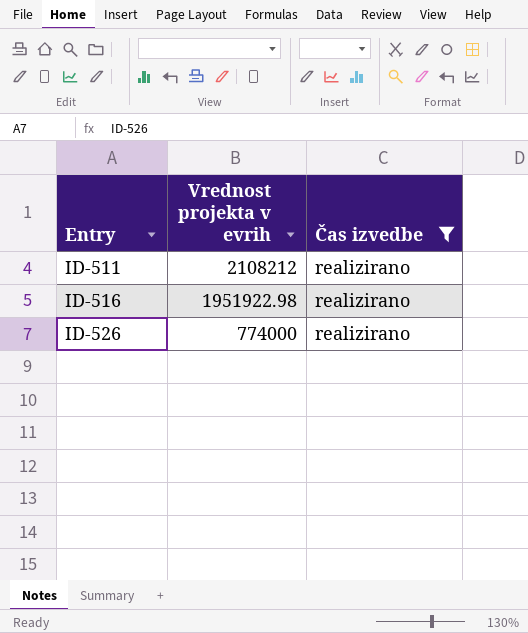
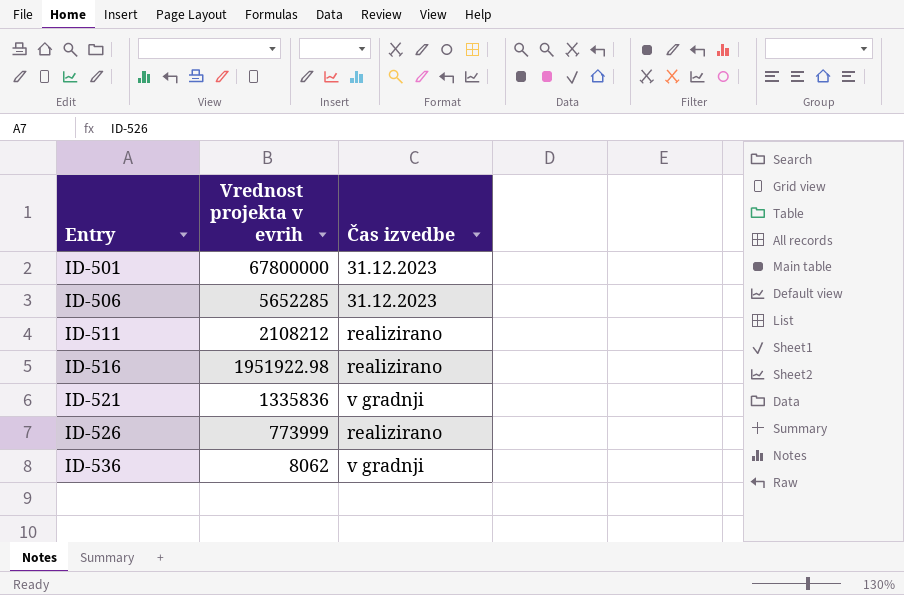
filter: Čas izvedbe = realizirano -> none
ID-526 | Vrednost projekta v evrih: 774000 -> 773999

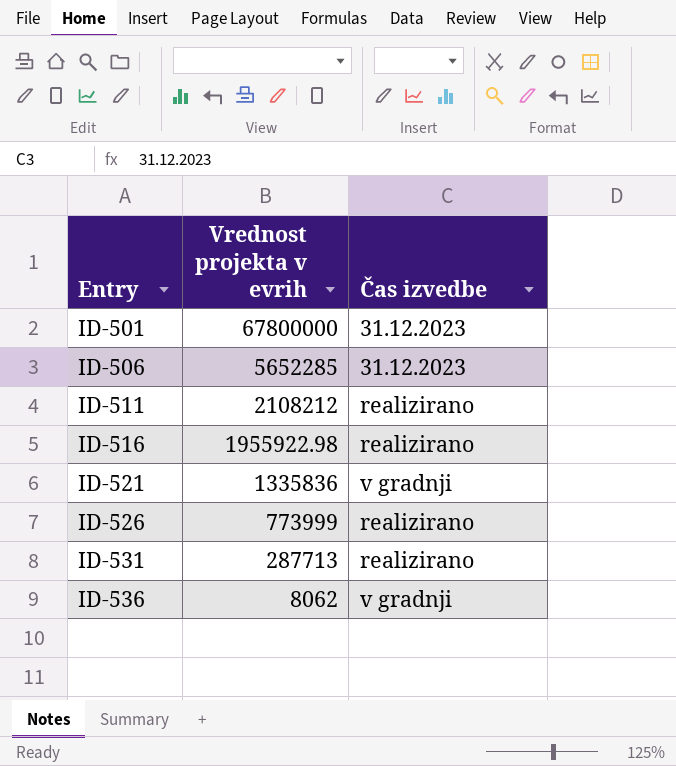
ID-516 | Vrednost projekta v evrih: 1951922.98 -> 1955922.98
row ID-531: none -> 287713 | realizirano

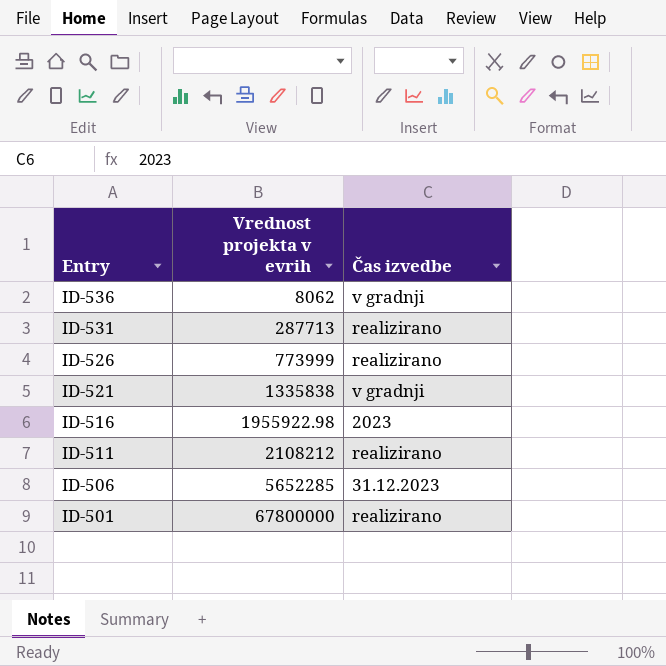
row order: Entry ascending -> Entry descending
ID-521 | Vrednost projekta v evrih: 1335836 -> 1335838
ID-516 | Čas izvedbe: realizirano -> 2023
ID-501 | Čas izvedbe: 31.12.2023 -> realizirano

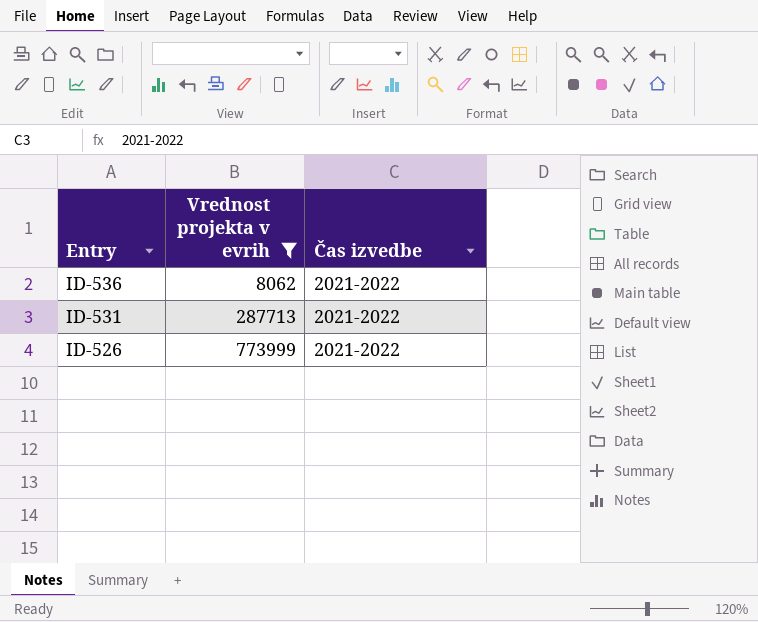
filter: none -> Vrednost projekta v evrih <= 773999
ID-536 | Čas izvedbe: v gradnji -> 2021-2022
ID-531 | Čas izvedbe: realizirano -> 2021-2022
ID-526 | Čas izvedbe: realizirano -> 2021-2022

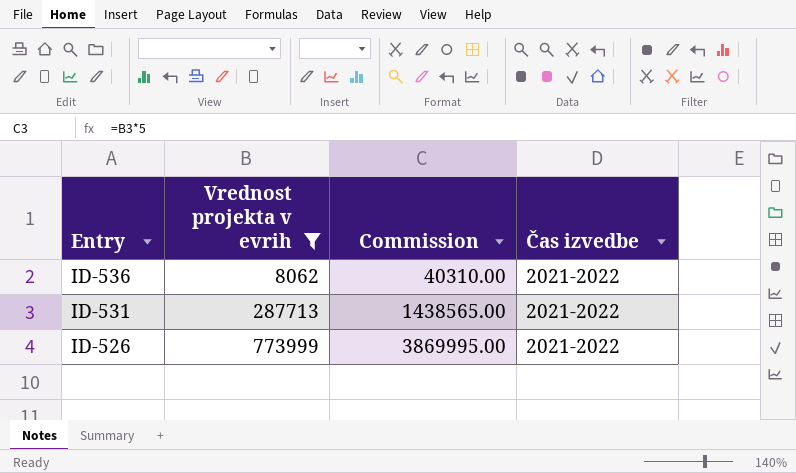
column Commission | formula: none -> [Vrednost projekta v evrih] * 5

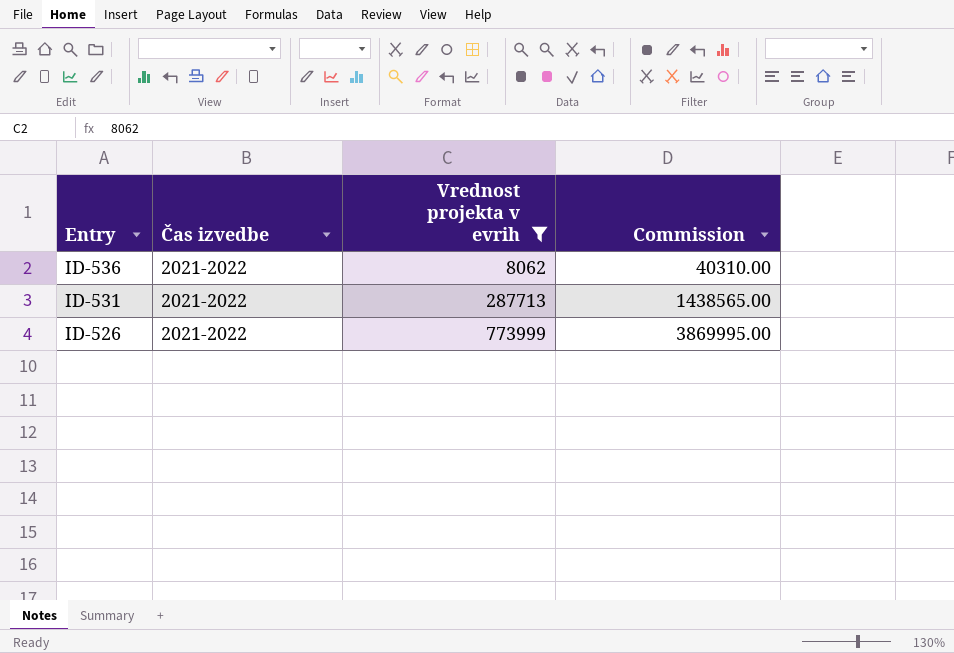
column Čas izvedbe | position: 4 -> 2

